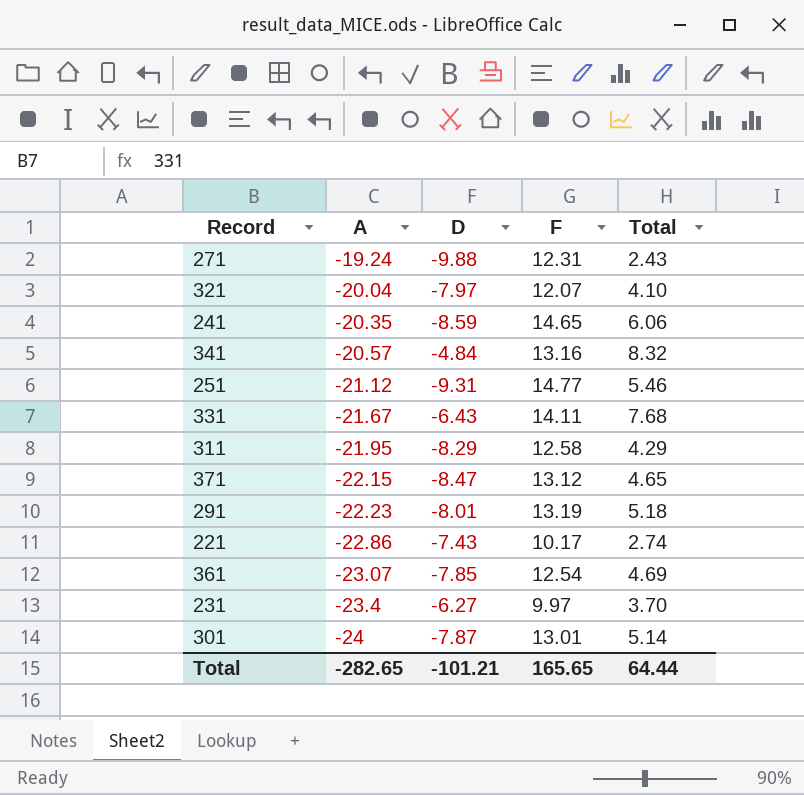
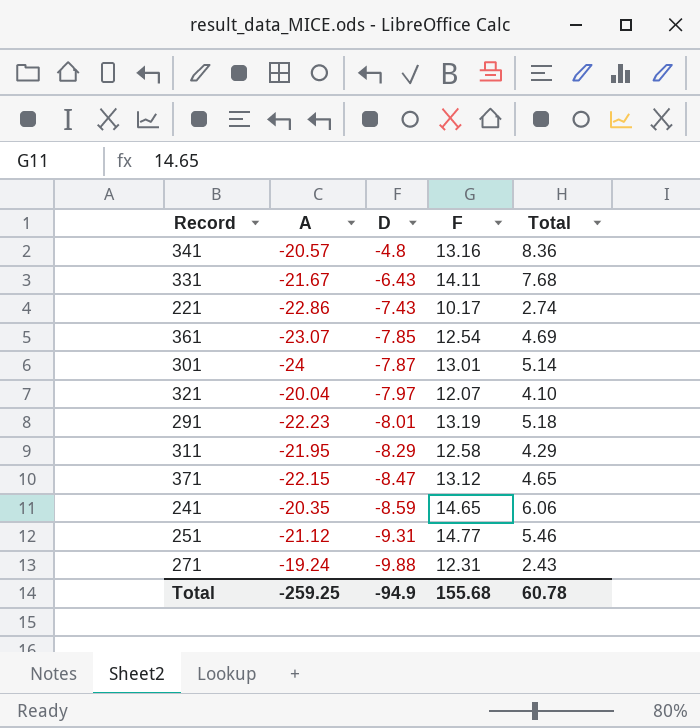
row order: A descending -> D descending
row 231: -23.4 | -6.27 | 9.97 | 3.70 -> none
341 | D: -4.84 -> -4.8
341 | Total: 8.32 -> 8.36
Total | A: -282.65 -> -259.25
Total | D: -101.21 -> -94.9
Total | F: 165.65 -> 155.68
Total | Total: 64.44 -> 60.78

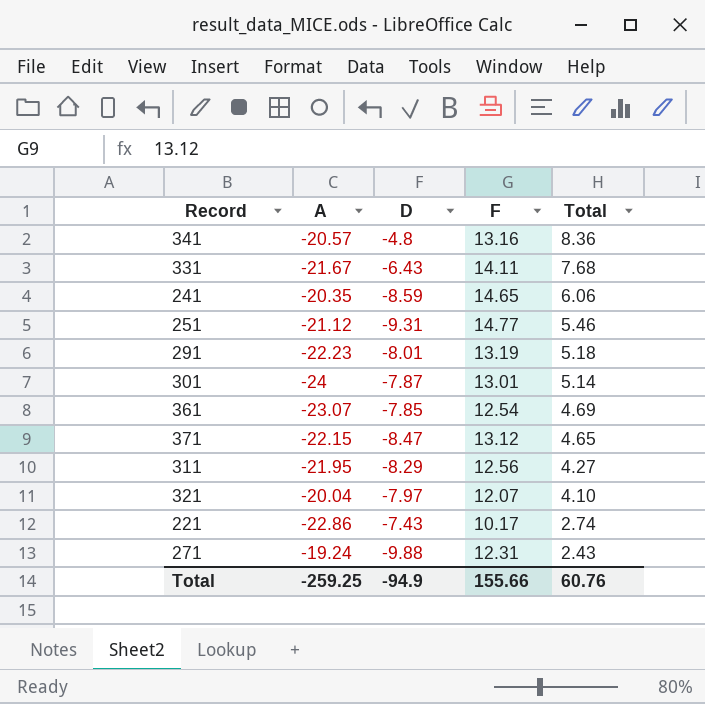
row order: D descending -> Total descending
311 | F: 12.58 -> 12.56
311 | Total: 4.29 -> 4.27
Total | F: 155.68 -> 155.66
Total | Total: 60.78 -> 60.76

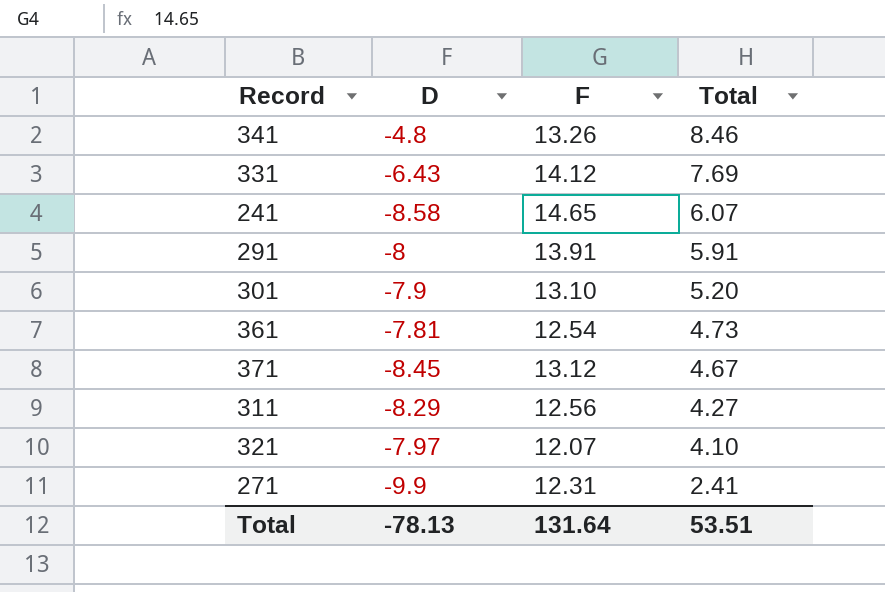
column A | position: 2 -> none
row 251: -21.12 | -9.31 | 14.77 | 5.46 -> none
row 221: -22.86 | -7.43 | 10.17 | 2.74 -> none
341 | F: 13.16 -> 13.26
341 | Total: 8.36 -> 8.46
331 | F: 14.11 -> 14.12
331 | Total: 7.68 -> 7.69
241 | D: -8.59 -> -8.58
241 | Total: 6.06 -> 6.07
291 | D: -8.01 -> -8
291 | F: 13.19 -> 13.91
291 | Total: 5.18 -> 5.91
301 | D: -7.87 -> -7.9
301 | F: 13.01 -> 13.10
301 | Total: 5.14 -> 5.20
361 | D: -7.85 -> -7.81
361 | Total: 4.69 -> 4.73
371 | D: -8.47 -> -8.45
371 | Total: 4.65 -> 4.67
271 | D: -9.88 -> -9.9
271 | Total: 2.43 -> 2.41
Total | D: -94.9 -> -78.13
Total | F: 155.66 -> 131.64
Total | Total: 60.76 -> 53.51

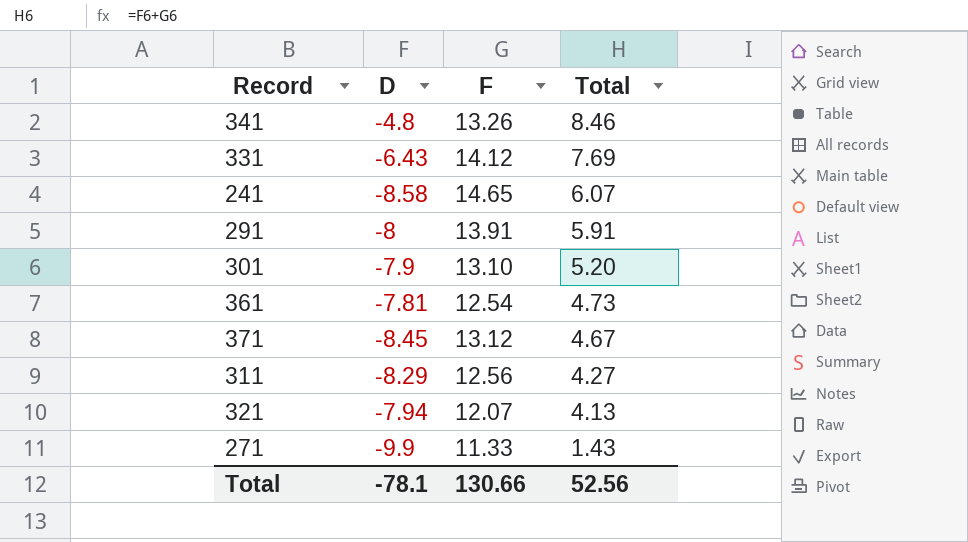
321 | D: -7.97 -> -7.94
321 | Total: 4.10 -> 4.13
271 | F: 12.31 -> 11.33
271 | Total: 2.41 -> 1.43
Total | D: -78.13 -> -78.1
Total | F: 131.64 -> 130.66
Total | Total: 53.51 -> 52.56

